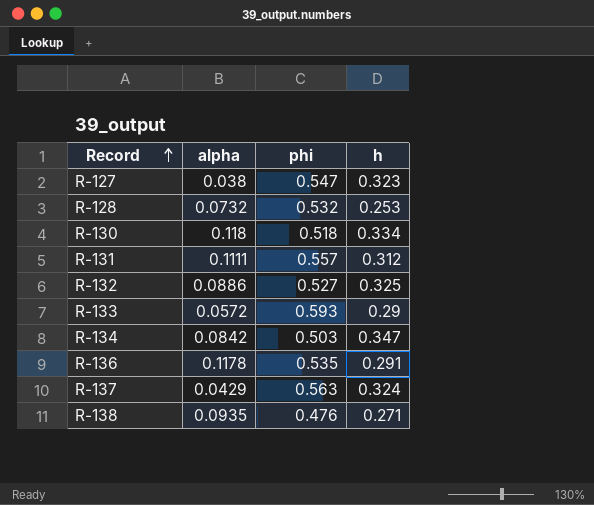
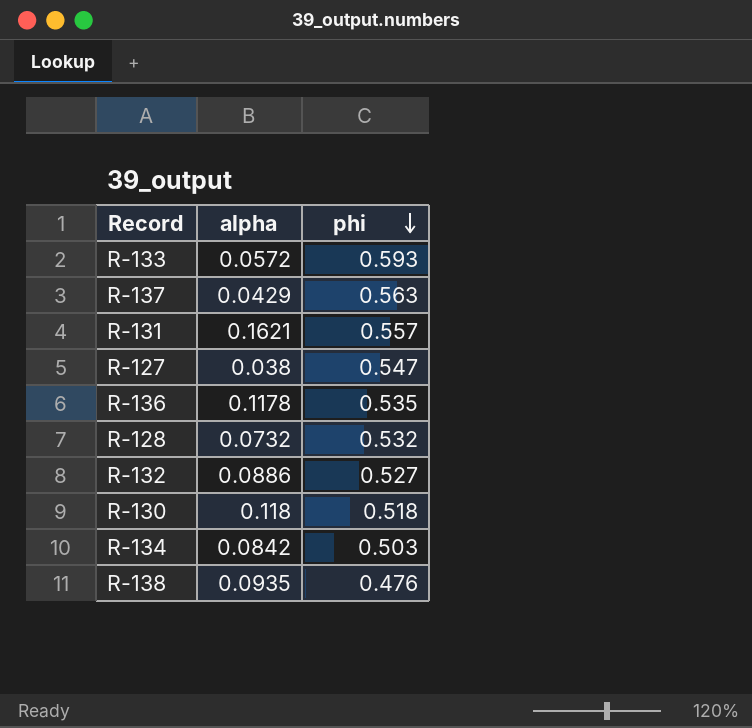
row order: Record ascending -> phi descending
column h | position: 4 -> none
R-131 | alpha: 0.1111 -> 0.1621

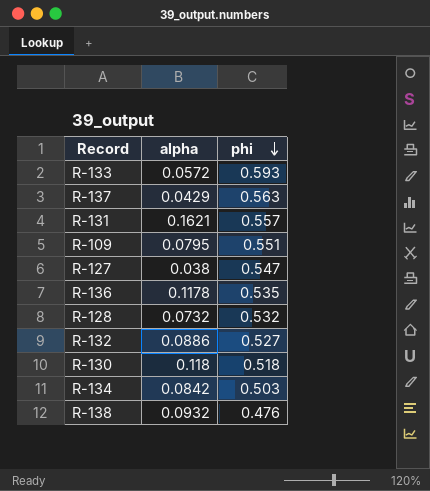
row R-109: none -> 0.0795 | 0.551
R-138 | alpha: 0.0935 -> 0.0932

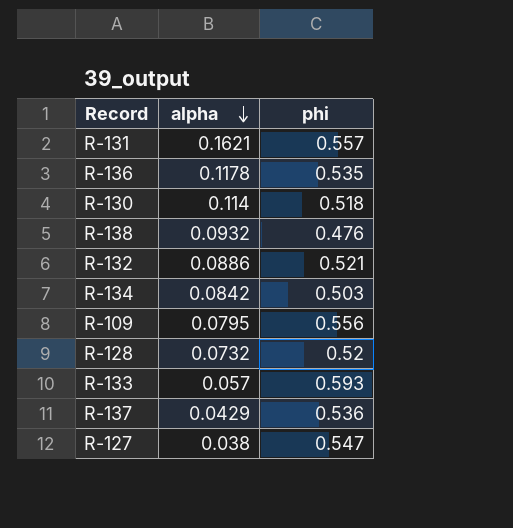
row order: phi descending -> alpha descending
R-130 | alpha: 0.118 -> 0.114
R-132 | phi: 0.527 -> 0.521
R-109 | phi: 0.551 -> 0.556
R-128 | phi: 0.532 -> 0.52
R-133 | alpha: 0.0572 -> 0.057
R-137 | phi: 0.563 -> 0.536

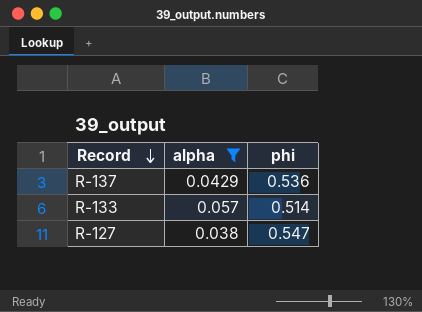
filter: none -> alpha <= 0.057
row order: alpha descending -> Record descending
R-133 | phi: 0.593 -> 0.514

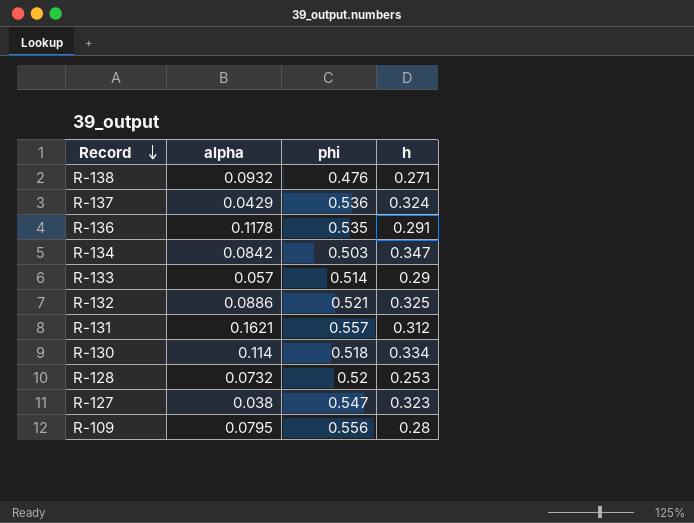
filter: alpha <= 0.057 -> none
column h | position: none -> 4

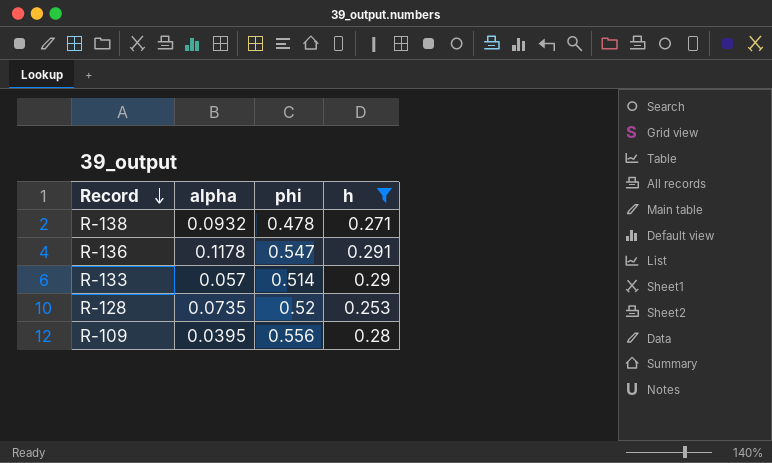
filter: none -> h <= 0.291
R-138 | phi: 0.476 -> 0.478
R-136 | phi: 0.535 -> 0.547
R-128 | alpha: 0.0732 -> 0.0735
R-109 | alpha: 0.0795 -> 0.0395

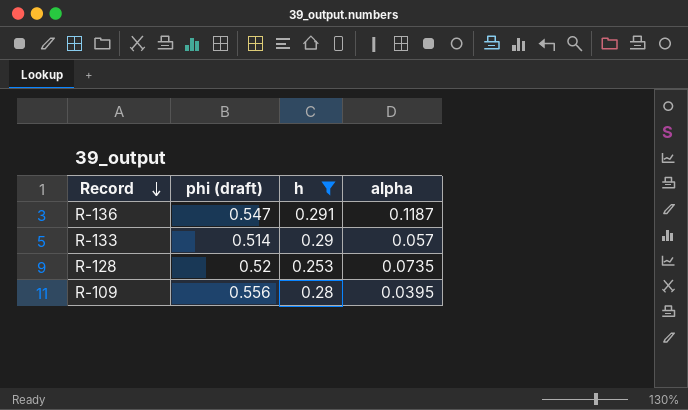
column name: phi -> phi (draft)
column alpha | position: 2 -> 4
row R-138: 0.0932 | 0.478 | 0.271 -> none
R-136 | alpha: 0.1178 -> 0.1187

